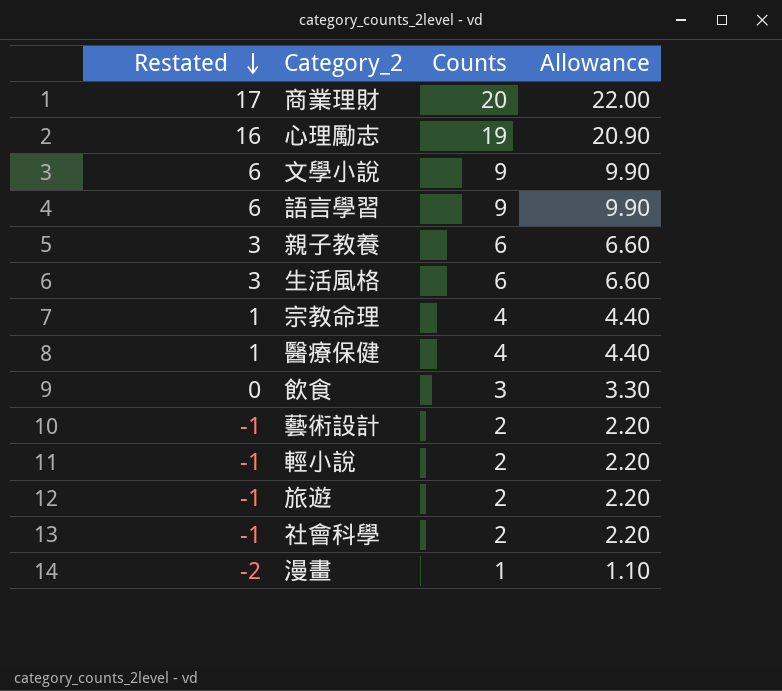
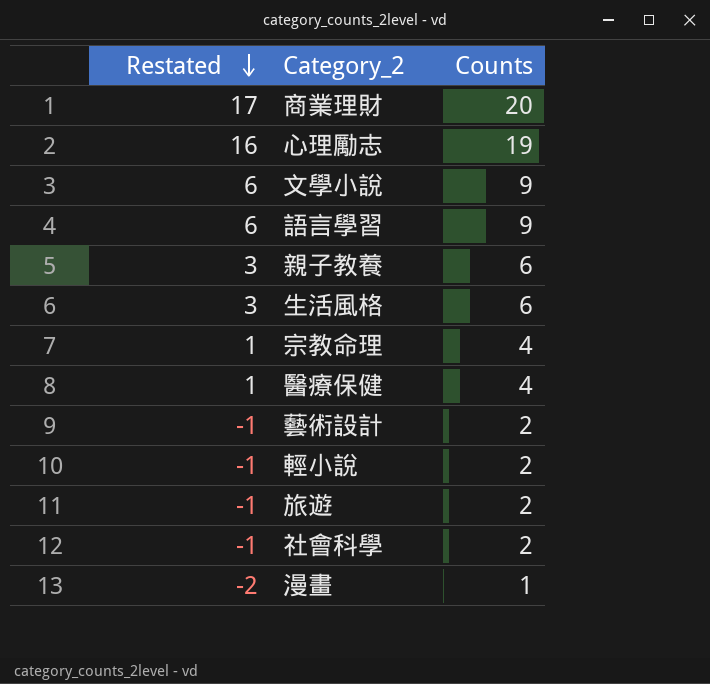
column Allowance | formula: [Counts] * 1.1 -> none
row 飲食: 0 | 3 | 3.30 -> none

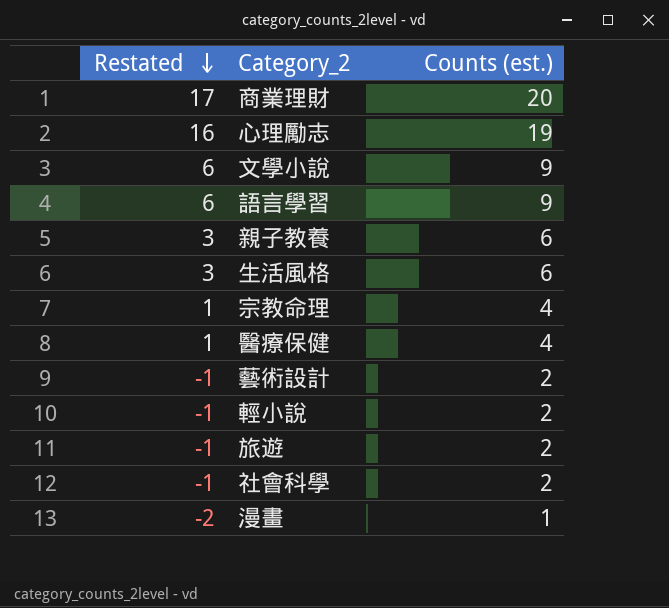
column name: Counts -> Counts (est.)

